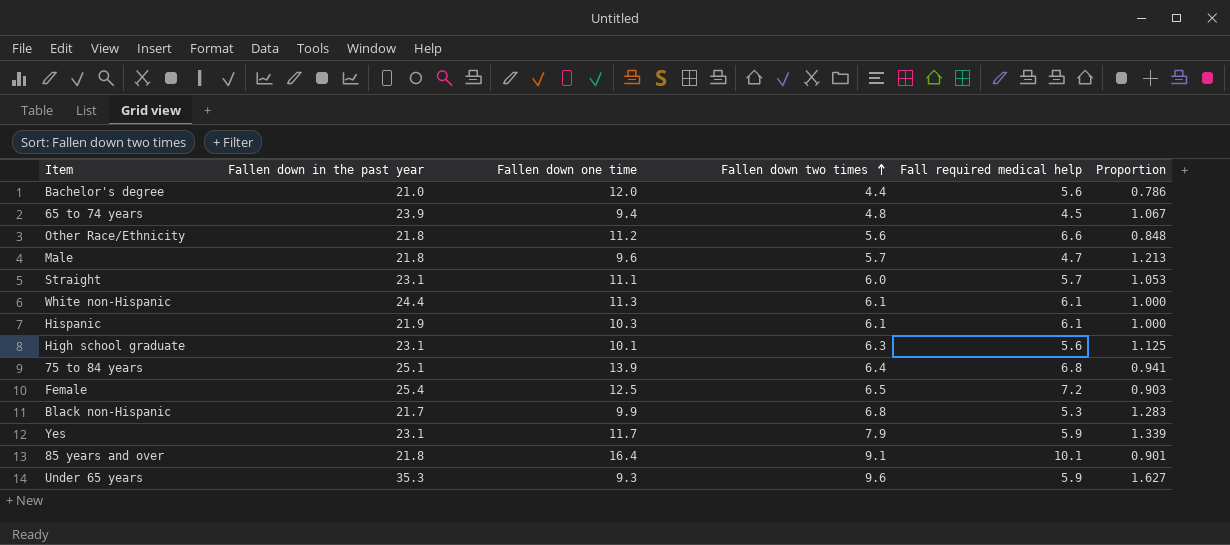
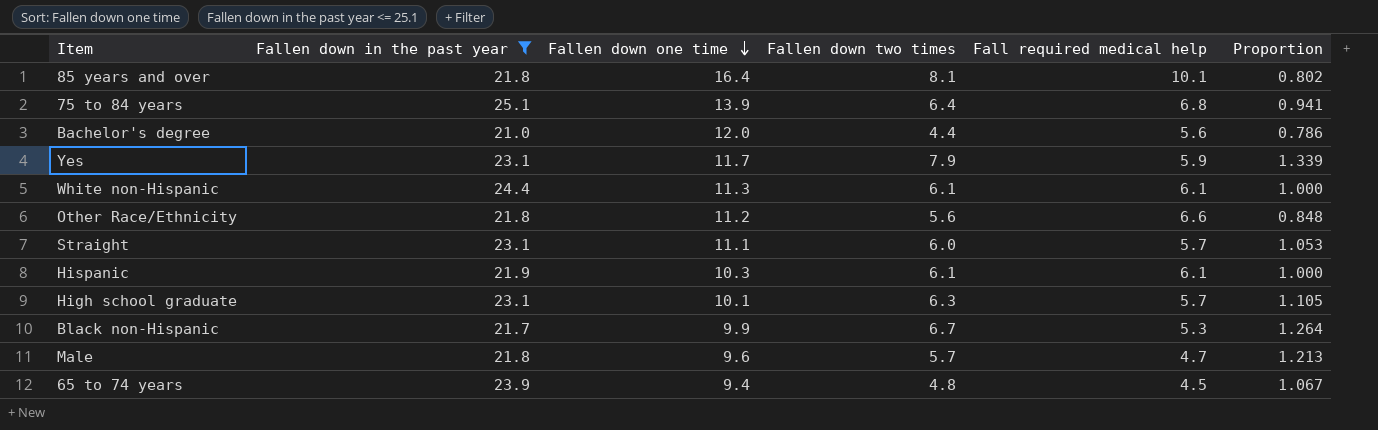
filter: none -> Fallen down in the past year <= 25.1
row order: Fallen down two times ascending -> Fallen down one time descending
85 years and over | Fallen down two times: 9.1 -> 8.1
85 years and over | Proportion: 0.901 -> 0.802
High school graduate | Fall required medical help: 5.6 -> 5.7
High school graduate | Proportion: 1.125 -> 1.105
Black non-Hispanic | Fallen down two times: 6.8 -> 6.7
Black non-Hispanic | Proportion: 1.283 -> 1.264

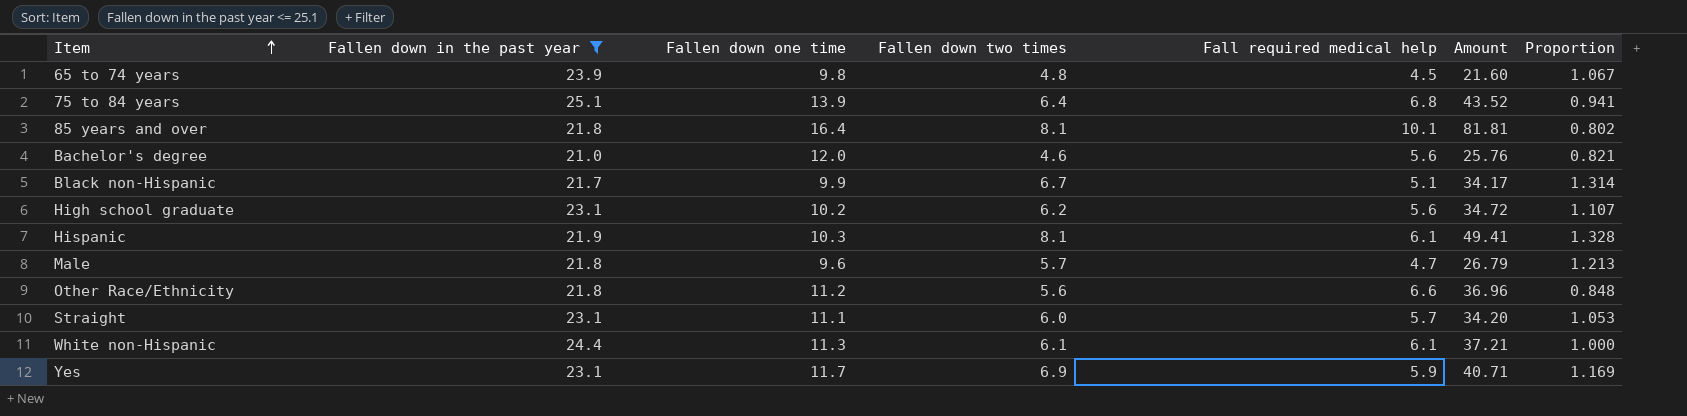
row order: Fallen down one time descending -> Item ascending
column Amount | formula: none -> [Fallen down two times] * [Fall required medical help]
65 to 74 years | Fallen down one time: 9.4 -> 9.8
Bachelor's degree | Fallen down two times: 4.4 -> 4.6
Bachelor's degree | Proportion: 0.786 -> 0.821
Black non-Hispanic | Fall required medical help: 5.3 -> 5.1
Black non-Hispanic | Proportion: 1.264 -> 1.314
High school graduate | Fallen down one time: 10.1 -> 10.2
High school graduate | Fallen down two times: 6.3 -> 6.2
High school graduate | Fall required medical help: 5.7 -> 5.6
High school graduate | Proportion: 1.105 -> 1.107
Hispanic | Fallen down two times: 6.1 -> 8.1
Hispanic | Proportion: 1.000 -> 1.328
Yes | Fallen down two times: 7.9 -> 6.9
Yes | Proportion: 1.339 -> 1.169

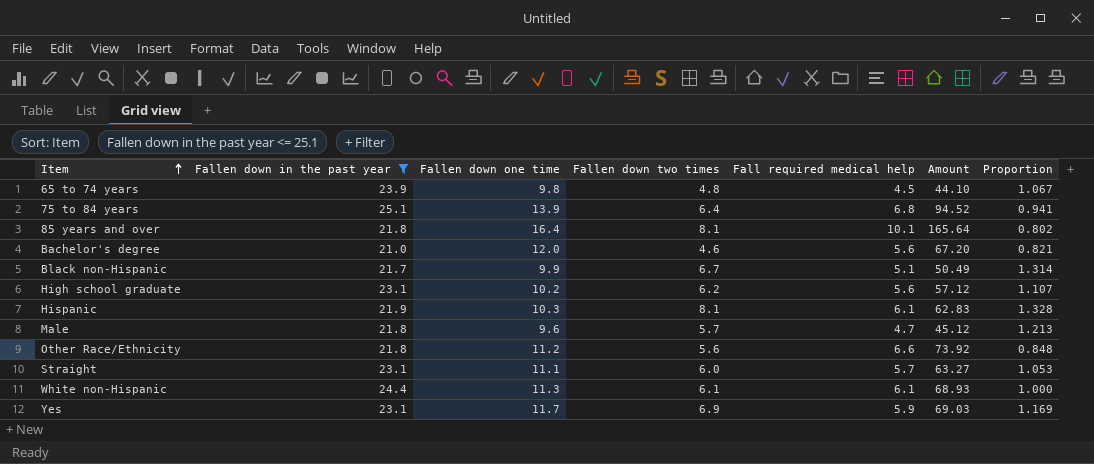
column Amount | formula: [Fallen down two times] * [Fall required medical help] -> [Fallen down one time] * [Fall required medical help]

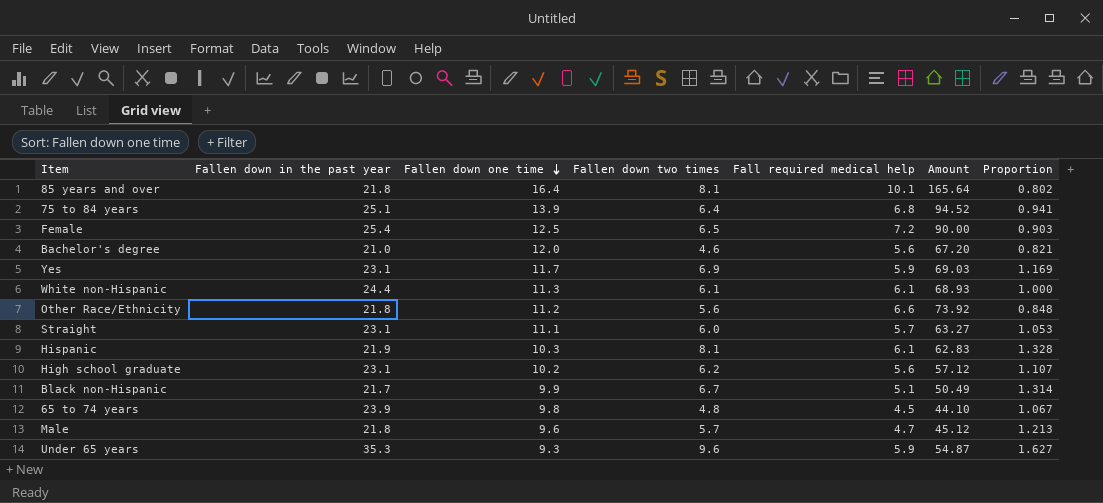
filter: Fallen down in the past year <= 25.1 -> none
row order: Item ascending -> Fallen down one time descending

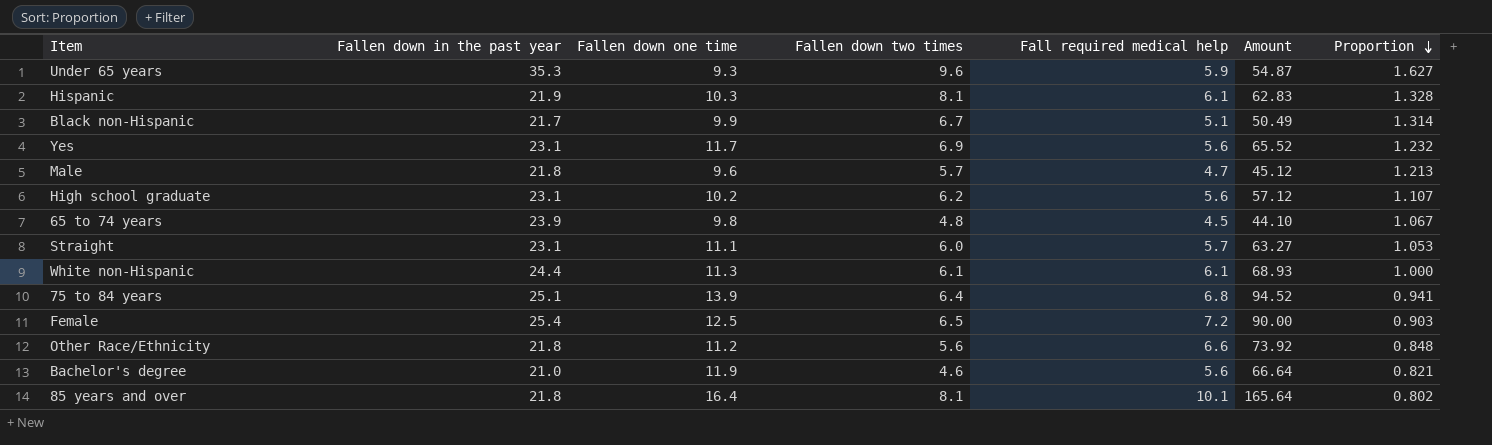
row order: Fallen down one time descending -> Proportion descending
Yes | Fall required medical help: 5.9 -> 5.6
Yes | Amount: 69.03 -> 65.52
Yes | Proportion: 1.169 -> 1.232
Bachelor's degree | Fallen down one time: 12.0 -> 11.9
Bachelor's degree | Amount: 67.20 -> 66.64

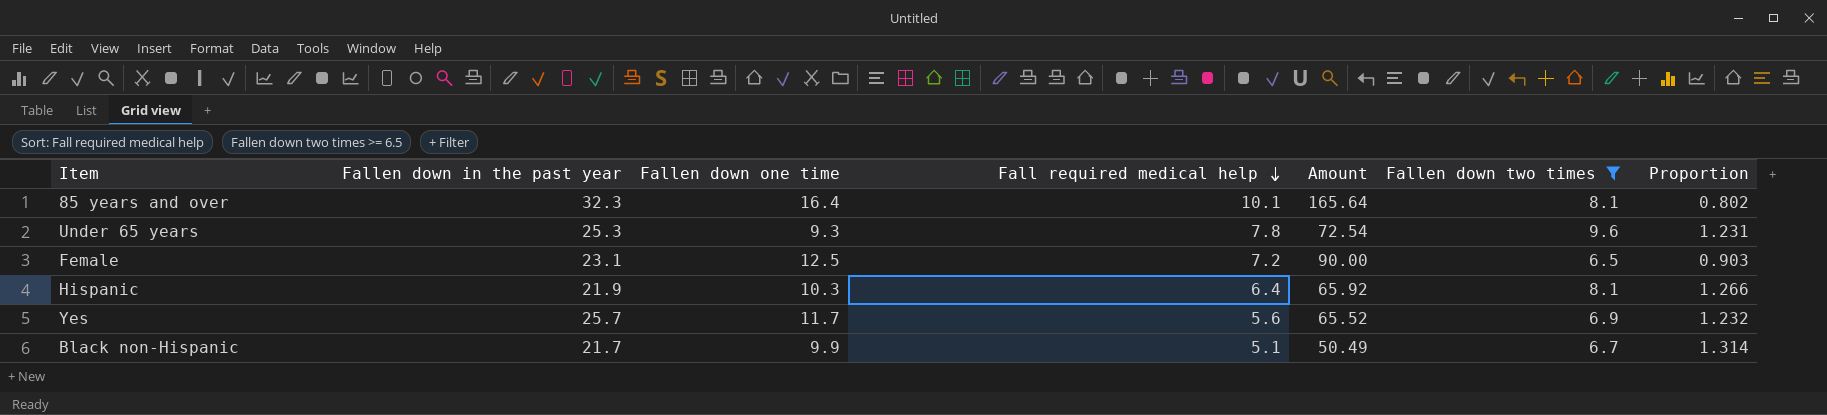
filter: none -> Fallen down two times >= 6.5
row order: Proportion descending -> Fall required medical help descending
column Fallen down two times | position: 4 -> 6
85 years and over | Fallen down in the past year: 21.8 -> 32.3
Under 65 years | Fallen down in the past year: 35.3 -> 25.3
Under 65 years | Fall required medical help: 5.9 -> 7.8
Under 65 years | Amount: 54.87 -> 72.54
Under 65 years | Proportion: 1.627 -> 1.231
Female | Fallen down in the past year: 25.4 -> 23.1
Hispanic | Fall required medical help: 6.1 -> 6.4
Hispanic | Amount: 62.83 -> 65.92
Hispanic | Proportion: 1.328 -> 1.266
Yes | Fallen down in the past year: 23.1 -> 25.7

